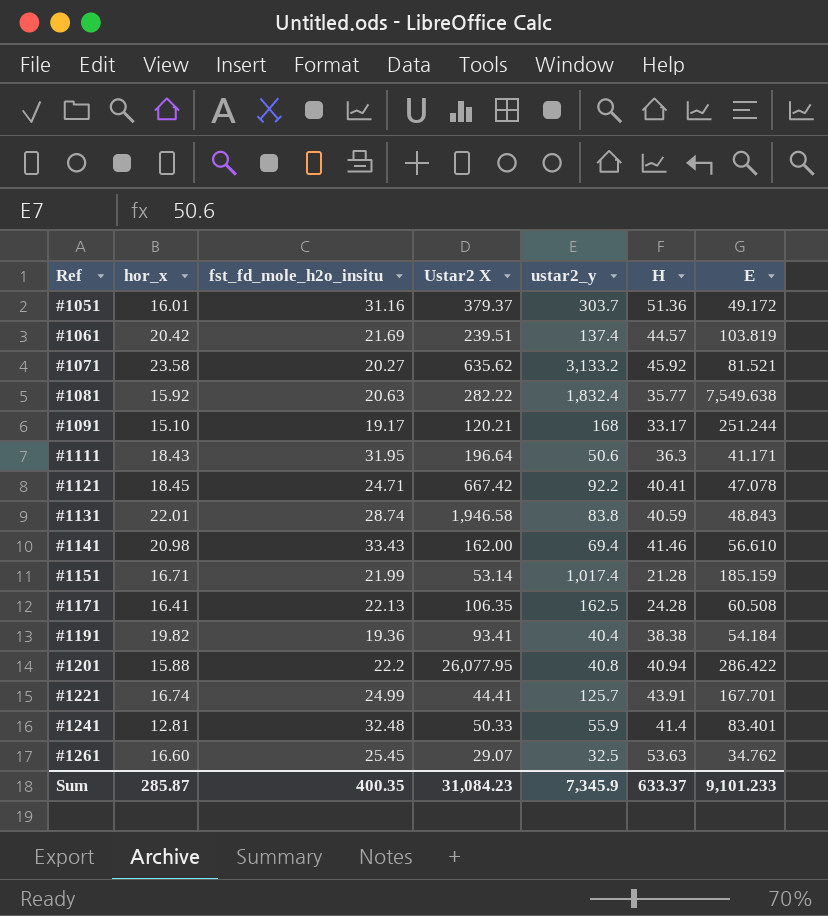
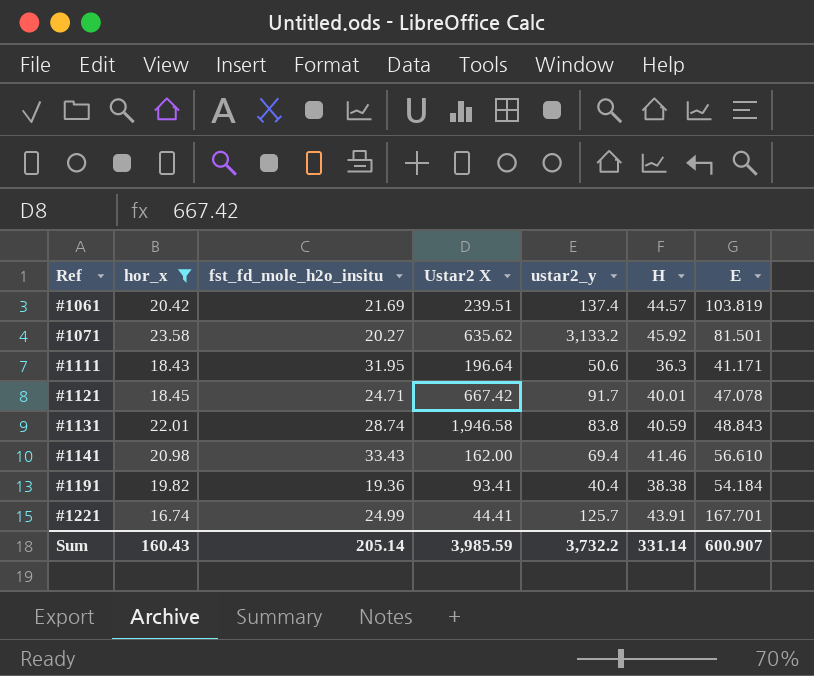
filter: none -> hor_x >= 16.74
#1071 | E: 81.521 -> 81.501
#1121 | ustar2_y: 92.2 -> 91.7
#1121 | H: 40.41 -> 40.01
Sum | hor_x: 285.87 -> 160.43
Sum | fst_fd_mole_h2o_insitu: 400.35 -> 205.14
Sum | Ustar2 X: 31,084.23 -> 3,985.59
Sum | ustar2_y: 7,345.9 -> 3,732.2
Sum | H: 633.37 -> 331.14
Sum | E: 9,101.233 -> 600.907

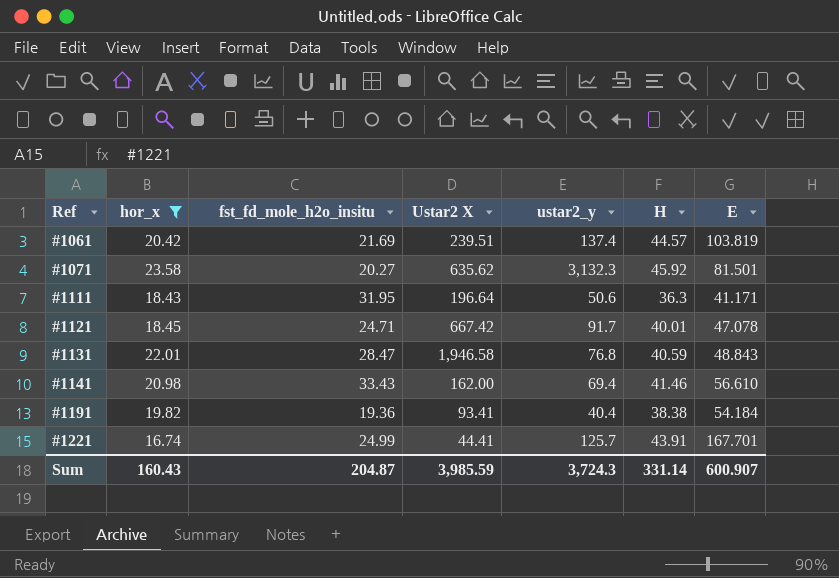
#1071 | ustar2_y: 3,133.2 -> 3,132.3
#1131 | fst_fd_mole_h2o_insitu: 28.74 -> 28.47
#1131 | ustar2_y: 83.8 -> 76.8
Sum | fst_fd_mole_h2o_insitu: 205.14 -> 204.87
Sum | ustar2_y: 3,732.2 -> 3,724.3

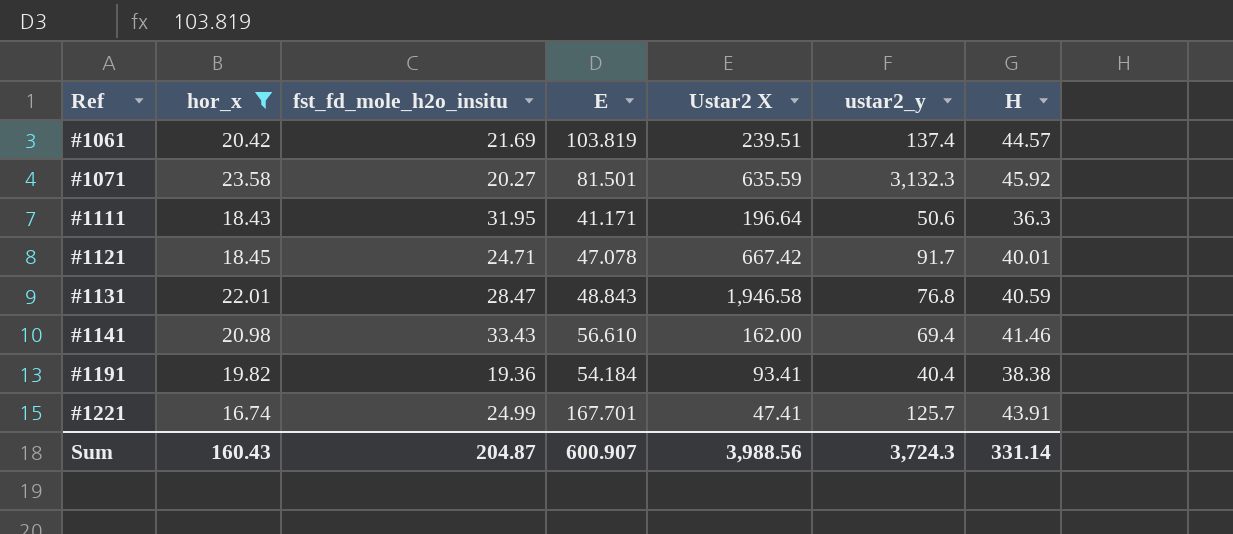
column E | position: 7 -> 4
#1071 | Ustar2 X: 635.62 -> 635.59
#1221 | Ustar2 X: 44.41 -> 47.41
Sum | Ustar2 X: 3,985.59 -> 3,988.56

